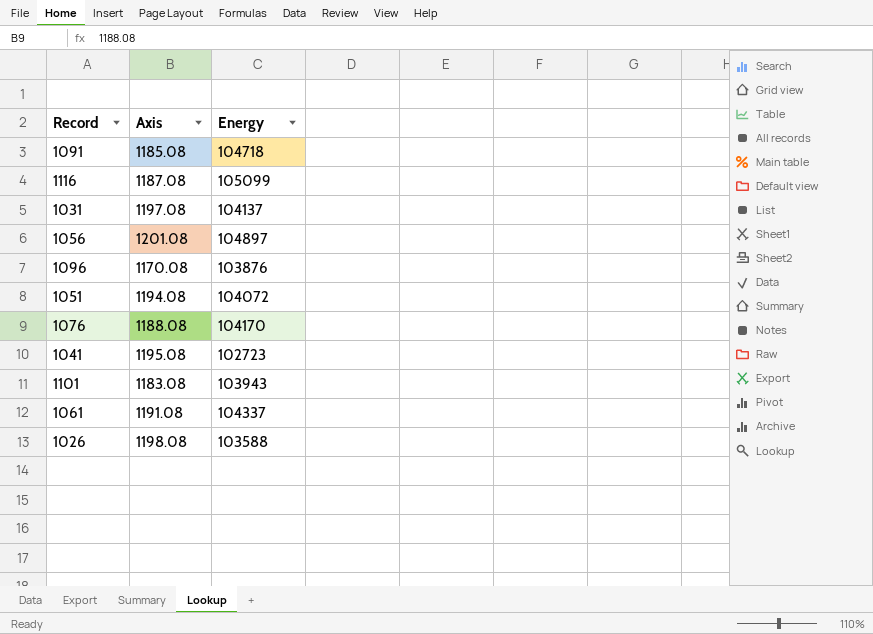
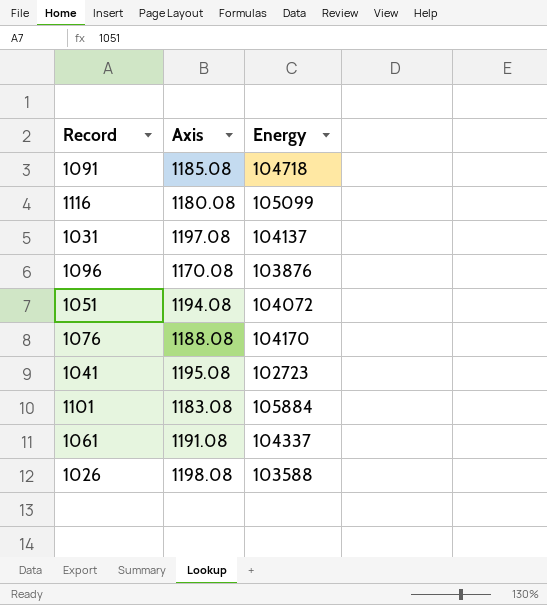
row 1056: 1201.08 | 104897 -> none
1116 | Axis: 1187.08 -> 1180.08
1101 | Energy: 103943 -> 105884

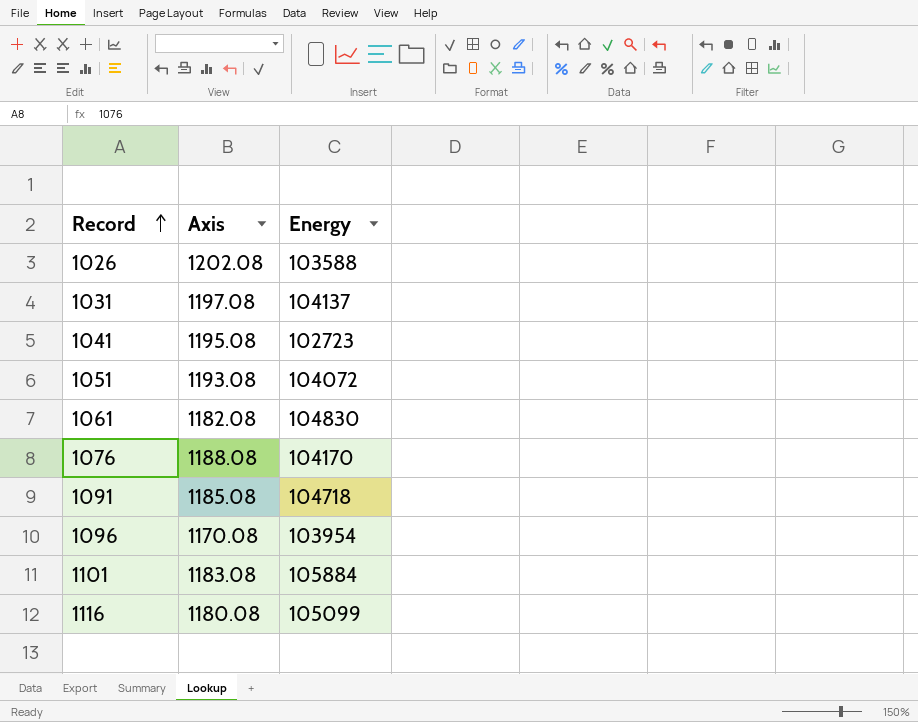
row order: none -> Record ascending
1026 | Axis: 1198.08 -> 1202.08
1051 | Axis: 1194.08 -> 1193.08
1061 | Axis: 1191.08 -> 1182.08
1061 | Energy: 104337 -> 104830
1096 | Energy: 103876 -> 103954

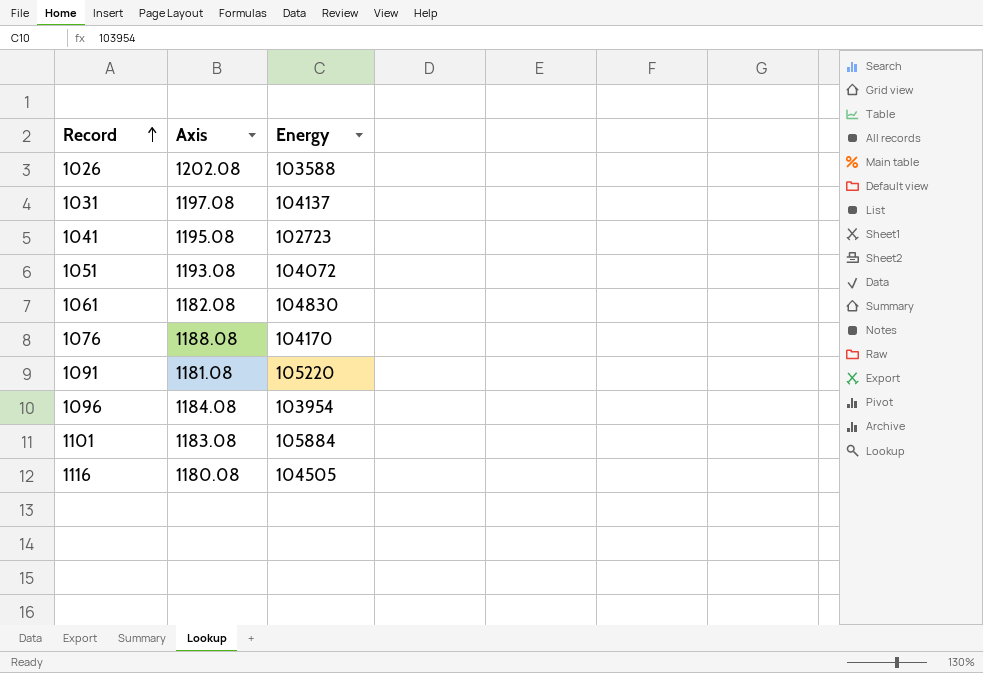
1091 | Axis: 1185.08 -> 1181.08
1091 | Energy: 104718 -> 105220
1096 | Axis: 1170.08 -> 1184.08
1116 | Energy: 105099 -> 104505

